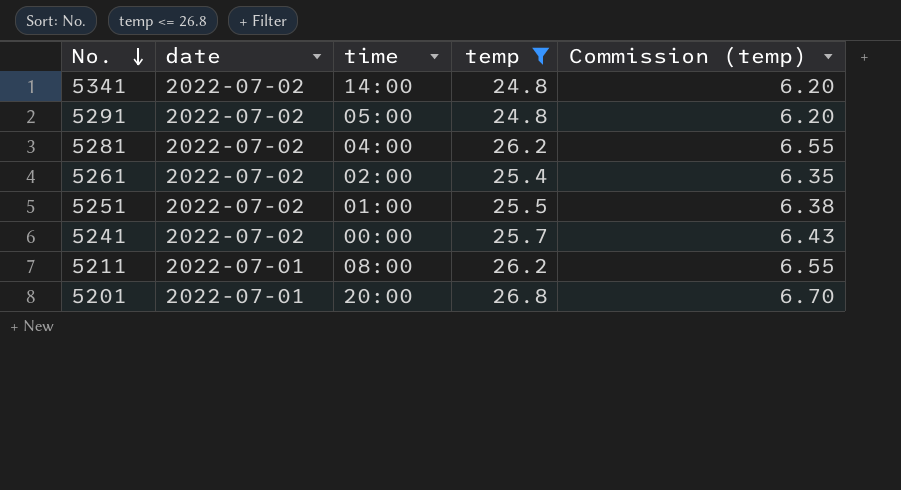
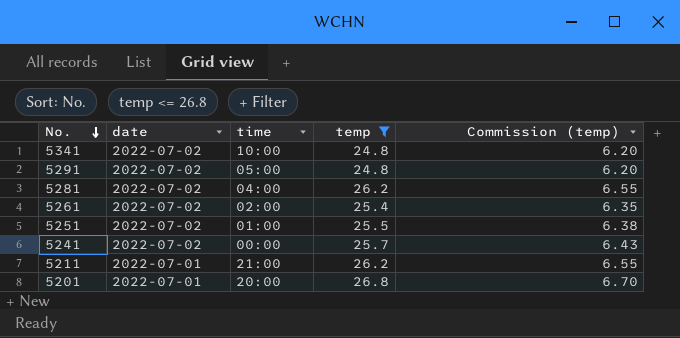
5341 | time: 14:00 -> 10:00
5211 | time: 08:00 -> 21:00

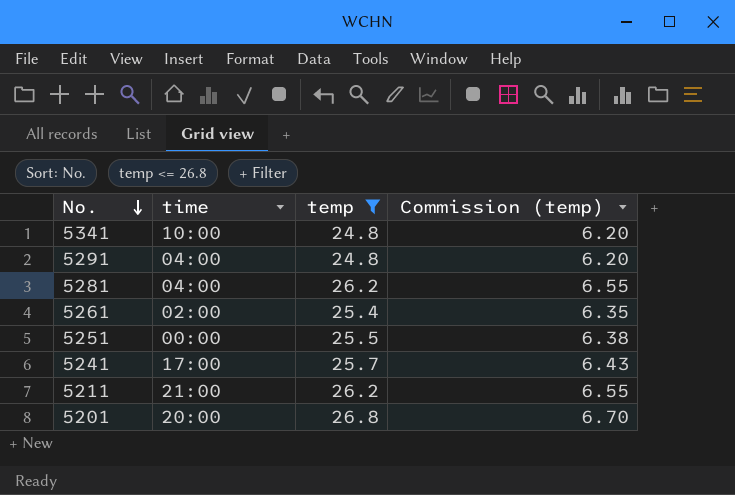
column date | position: 2 -> none
5291 | time: 05:00 -> 04:00
5251 | time: 01:00 -> 00:00
5241 | time: 00:00 -> 17:00

